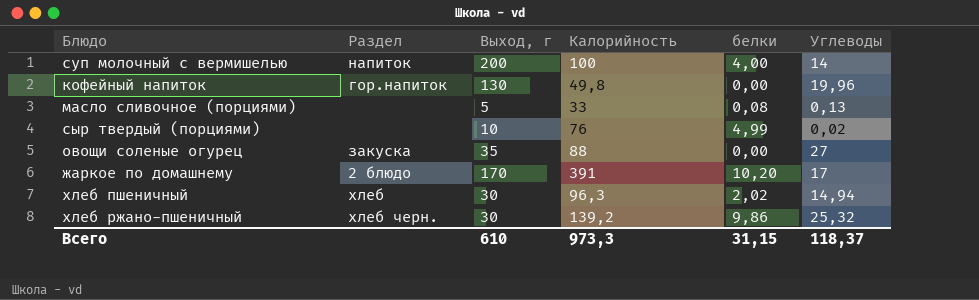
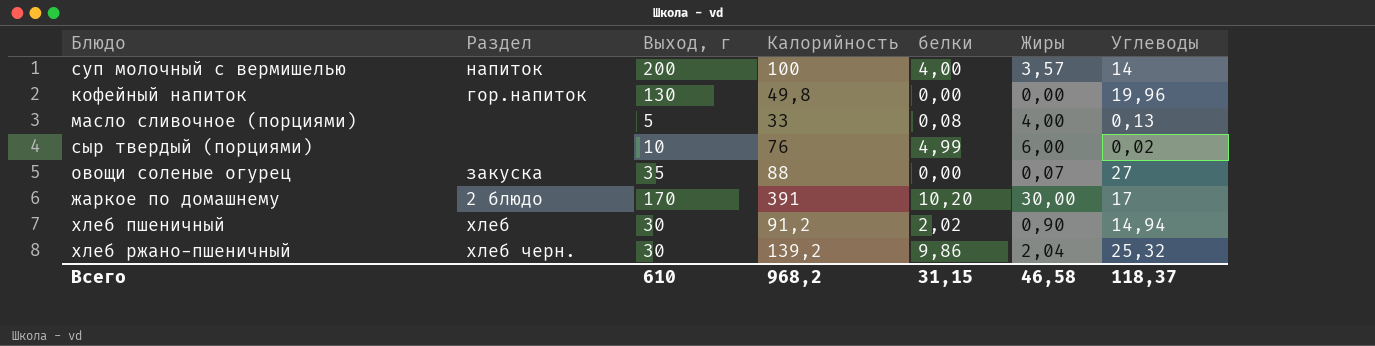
column Жиры | position: none -> 6
хлеб пшеничный | Калорийность: 96,3 -> 91,2
Всего | Калорийность: 973,3 -> 968,2

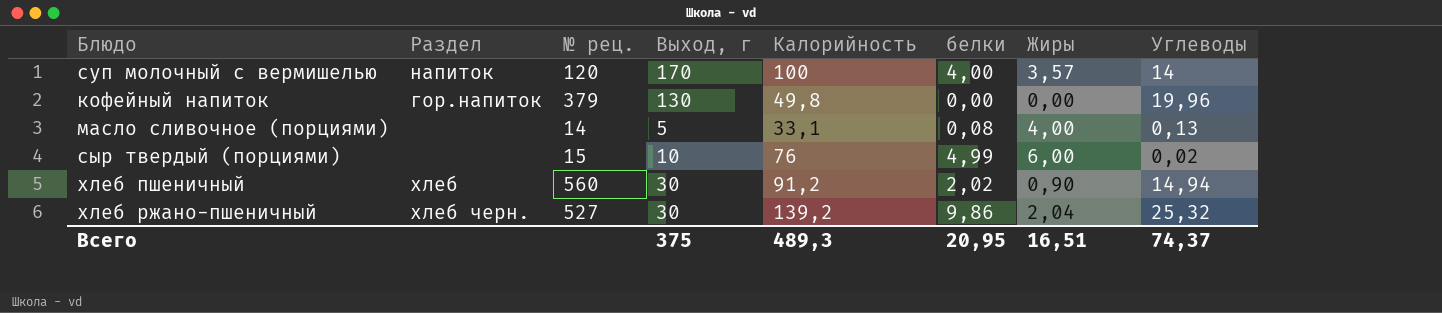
column № рец. | position: none -> 3
row овощи соленые огурец: закуска | 35 | 88 | 0,00 | 0,07 | 27 -> none
row жаркое по домашнему: 2 блюдо | 170 | 391 | 10,20 | 30,00 | 17 -> none
суп молочный с вермишелью | Выход, г: 200 -> 170
масло сливочное (порциями) | Калорийность: 33 -> 33,1
Всего | Выход, г: 610 -> 375
Всего | Калорийность: 968,2 -> 489,3
Всего | белки: 31,15 -> 20,95
Всего | Жиры: 46,58 -> 16,51
Всего | Углеводы: 118,37 -> 74,37

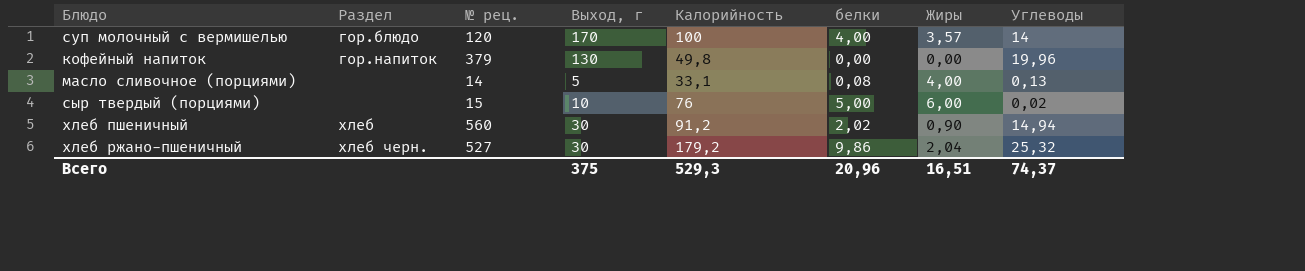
суп молочный с вермишелью | Раздел: напиток -> гор.блюдо
сыр твердый (порциями) | белки: 4,99 -> 5,00
хлеб ржано-пшеничный | Калорийность: 139,2 -> 179,2
Всего | Калорийность: 489,3 -> 529,3
Всего | белки: 20,95 -> 20,96

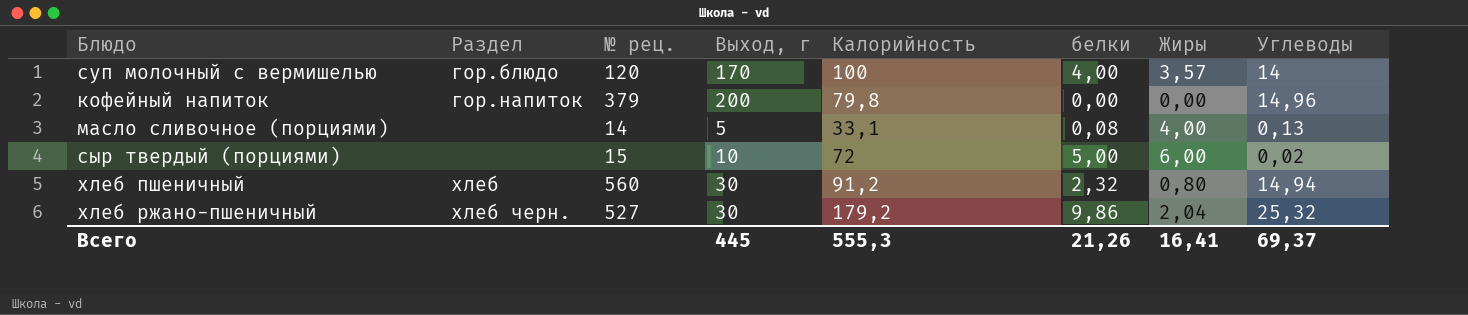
кофейный напиток | Выход, г: 130 -> 200
кофейный напиток | Калорийность: 49,8 -> 79,8
кофейный напиток | Углеводы: 19,96 -> 14,96
сыр твердый (порциями) | Калорийность: 76 -> 72
хлеб пшеничный | белки: 2,02 -> 2,32
хлеб пшеничный | Жиры: 0,90 -> 0,80
Всего | Выход, г: 375 -> 445
Всего | Калорийность: 529,3 -> 555,3
Всего | белки: 20,96 -> 21,26
Всего | Жиры: 16,51 -> 16,41
Всего | Углеводы: 74,37 -> 69,37

